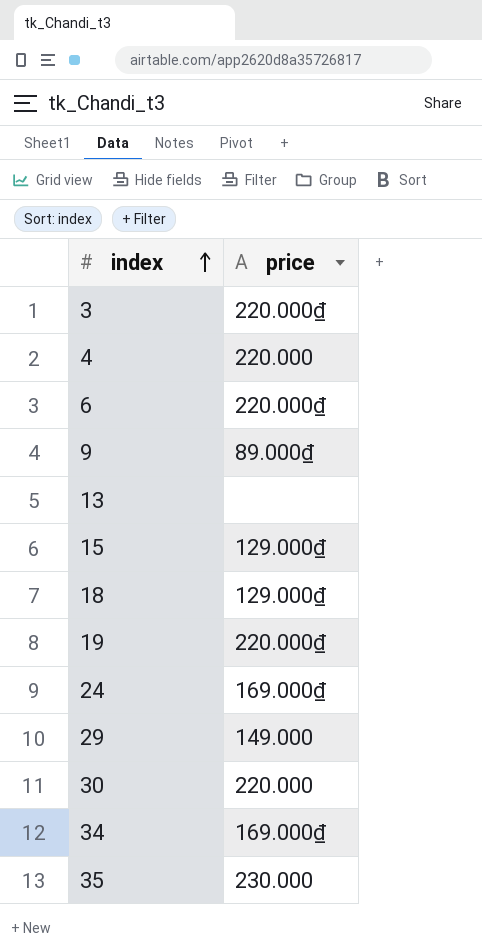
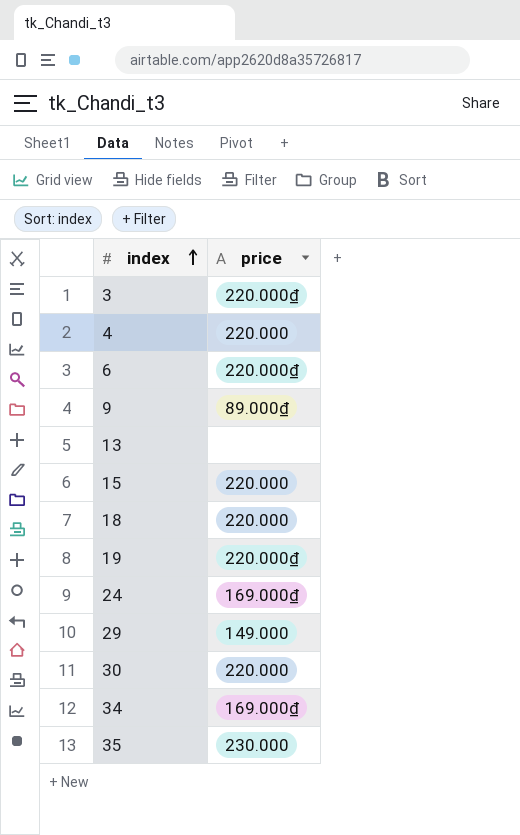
15 | price: 129.000₫ -> 220.000
18 | price: 129.000₫ -> 220.000

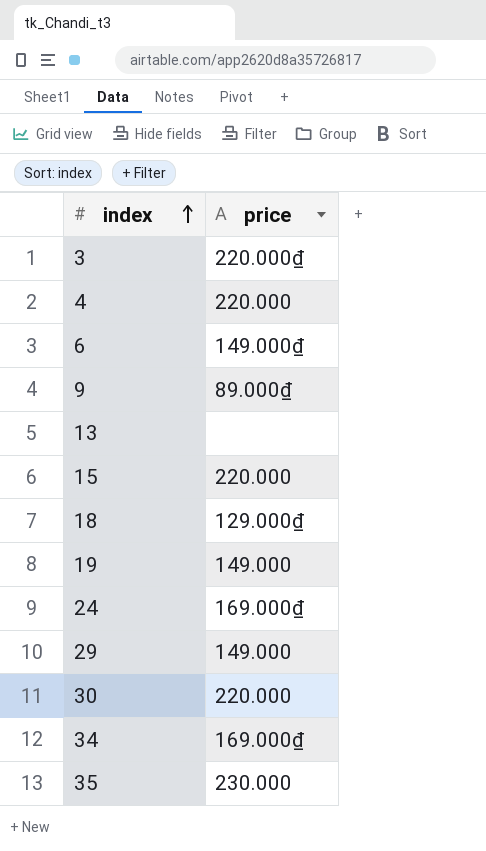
6 | price: 220.000₫ -> 149.000₫
18 | price: 220.000 -> 129.000₫
19 | price: 220.000₫ -> 149.000

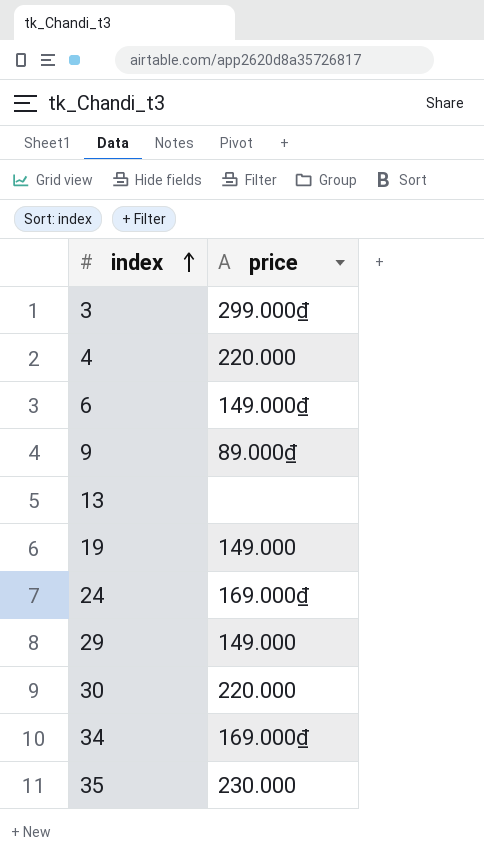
row 15: 220.000 -> none
row 18: 129.000₫ -> none
3 | price: 220.000₫ -> 299.000₫

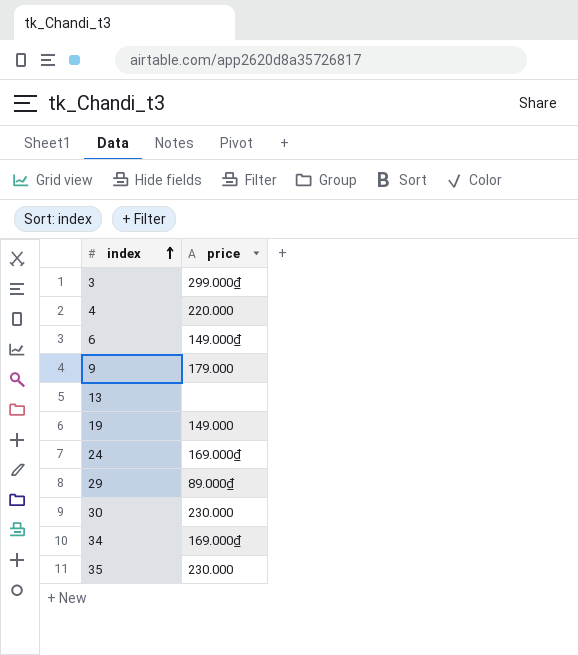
9 | price: 89.000₫ -> 179.000
29 | price: 149.000 -> 89.000₫
30 | price: 220.000 -> 230.000

